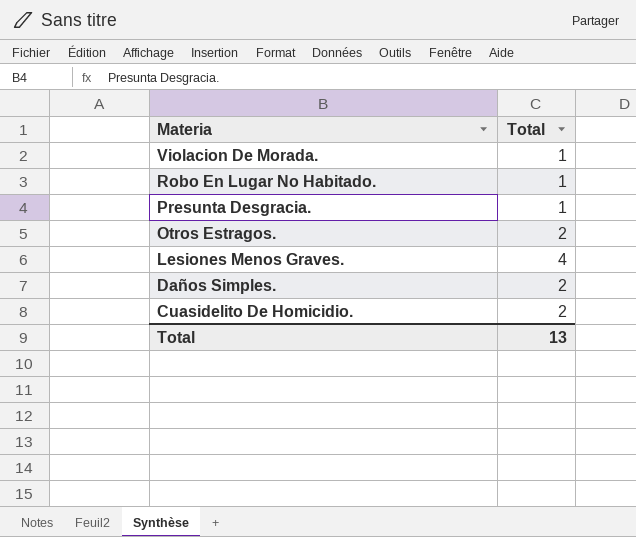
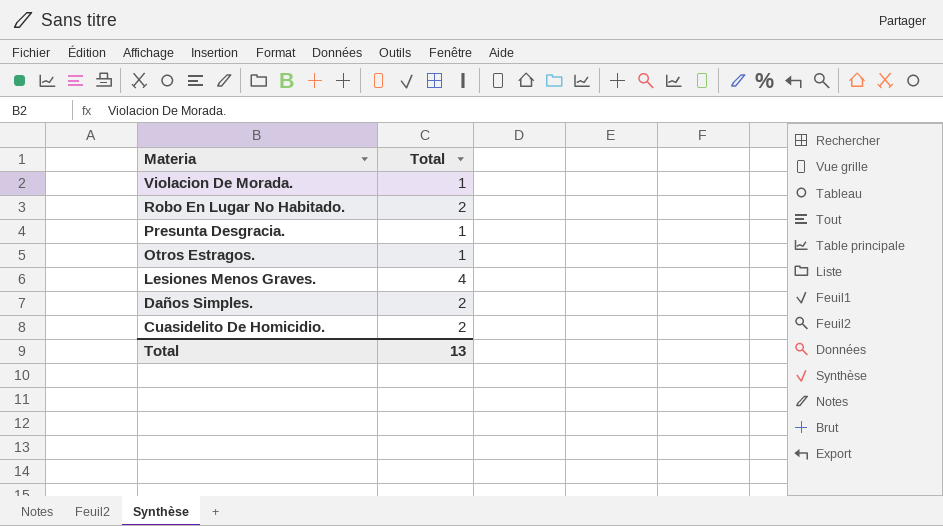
Robo En Lugar No Habitado. | Total: 1 -> 2
Otros Estragos. | Total: 2 -> 1

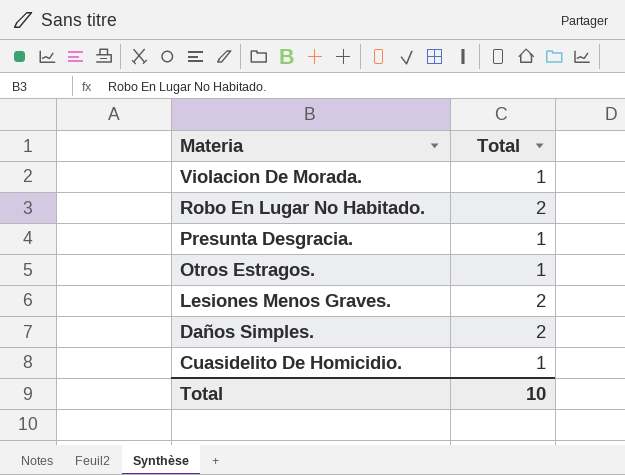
Lesiones Menos Graves. | Total: 4 -> 2
Cuasidelito De Homicidio. | Total: 2 -> 1
Total | Total: 13 -> 10

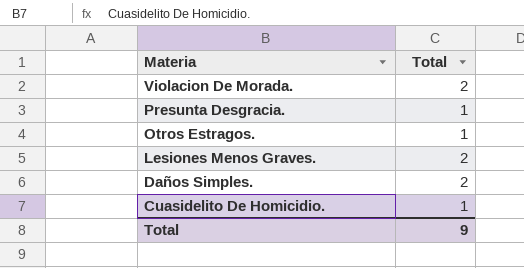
row Robo En Lugar No Habitado.: 2 -> none
Violacion De Morada. | Total: 1 -> 2
Total | Total: 10 -> 9

